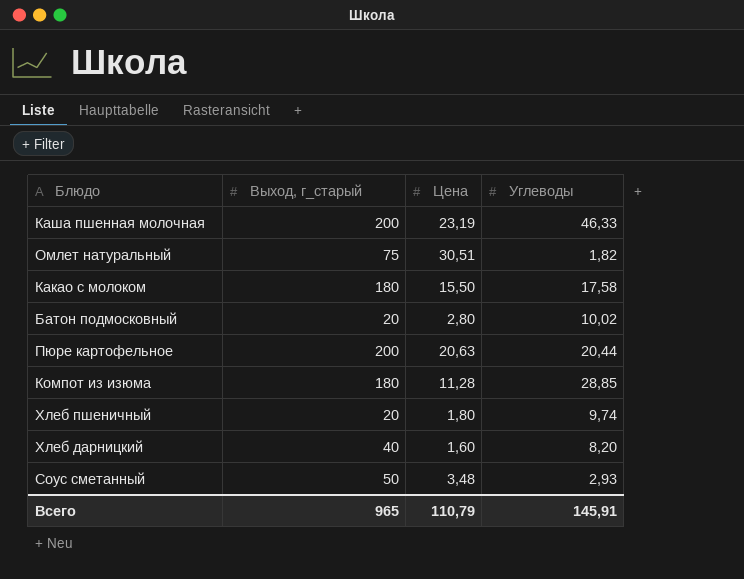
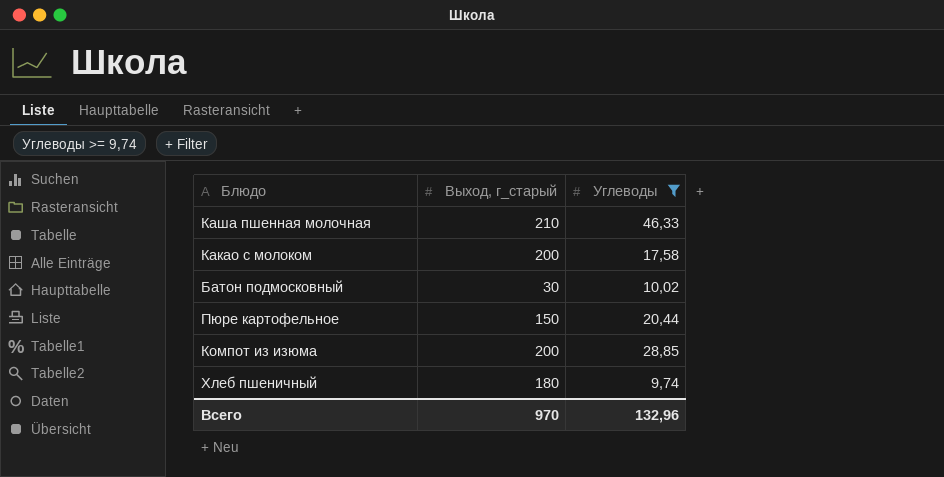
filter: none -> Углеводы >= 9,74
column Цена | position: 3 -> none
Каша пшенная молочная | Выход, г_старый: 200 -> 210
Какао с молоком | Выход, г_старый: 180 -> 200
Батон подмосковный | Выход, г_старый: 20 -> 30
Пюре картофельное | Выход, г_старый: 200 -> 150
Компот из изюма | Выход, г_старый: 180 -> 200
Хлеб пшеничный | Выход, г_старый: 20 -> 180
Всего | Выход, г_старый: 965 -> 970
Всего | Углеводы: 145,91 -> 132,96

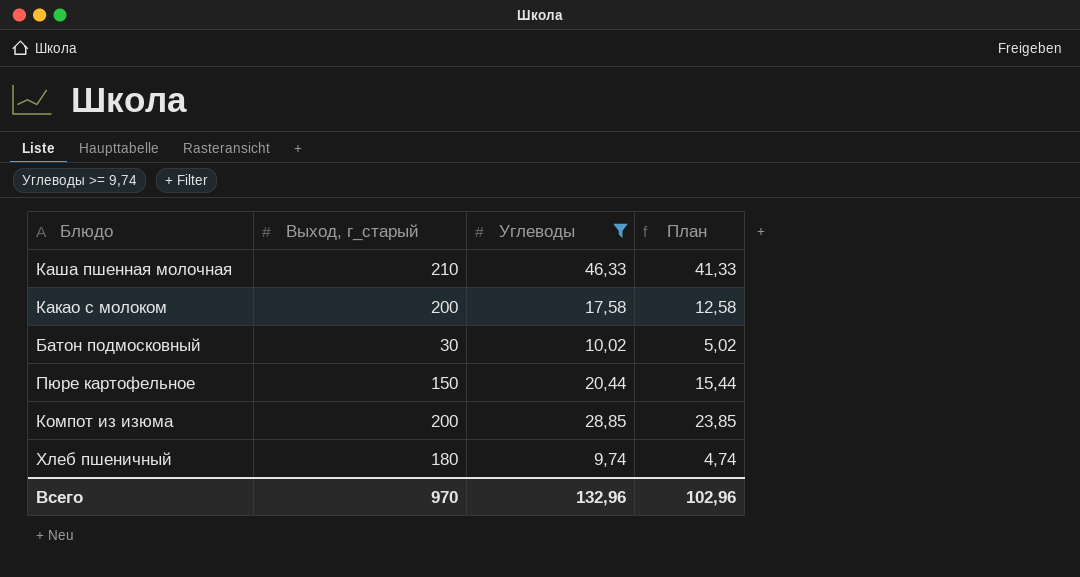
column План | formula: none -> [Углеводы] - 5

